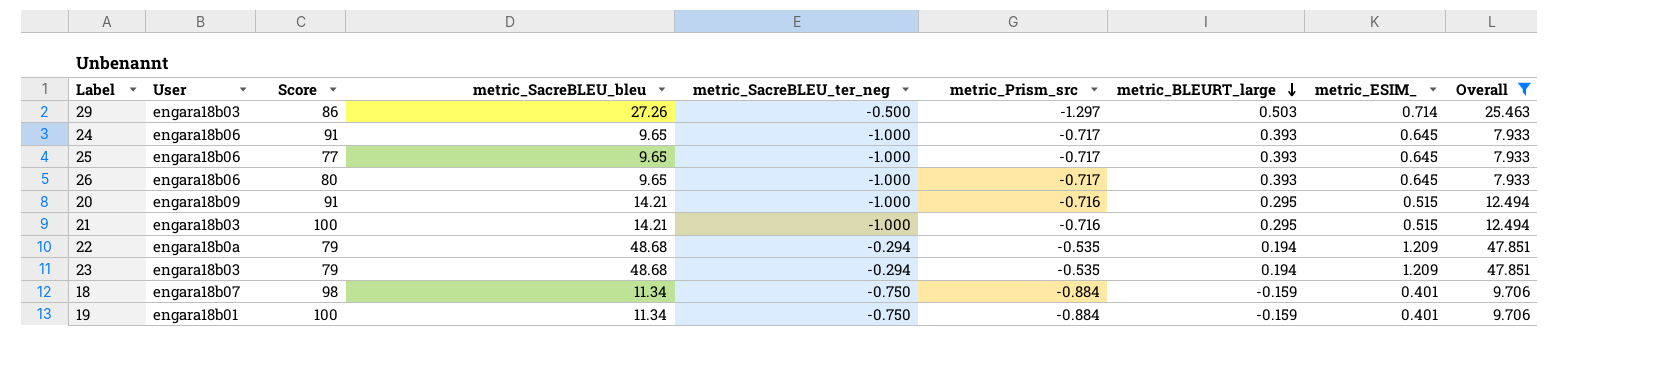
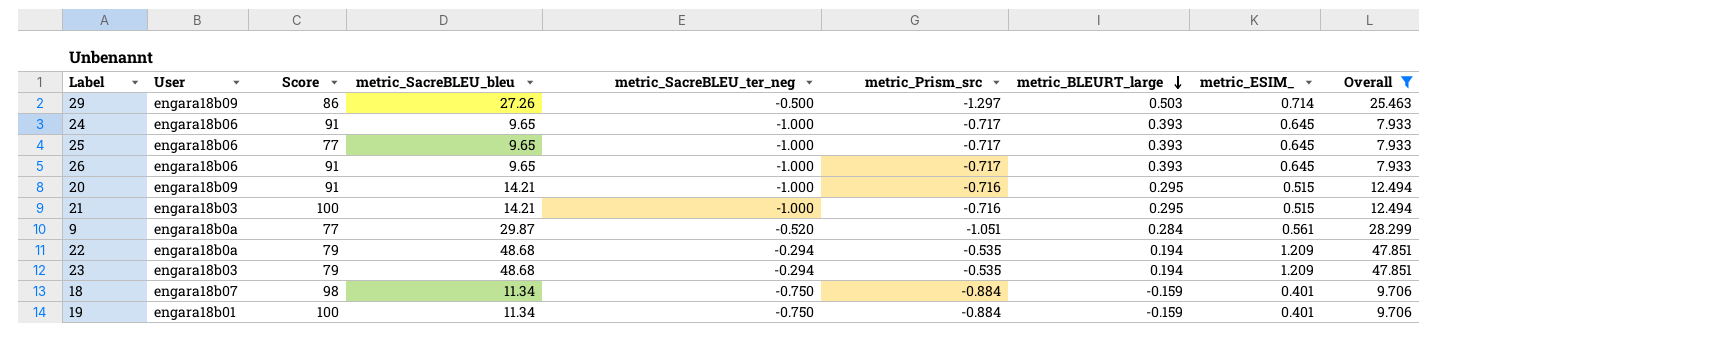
29 | User: engara18b03 -> engara18b09
26 | Score: 80 -> 91
row 9: none -> engara18b0a | 77 | 29.87 | -0.520 | -1.051 | 0.284 | 0.561 | 28.299

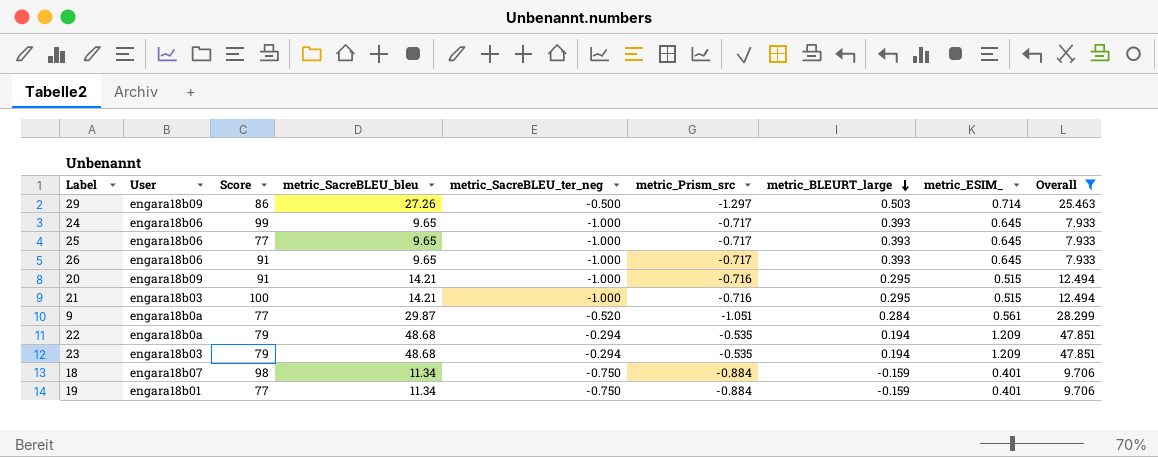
24 | Score: 91 -> 99
19 | Score: 100 -> 77

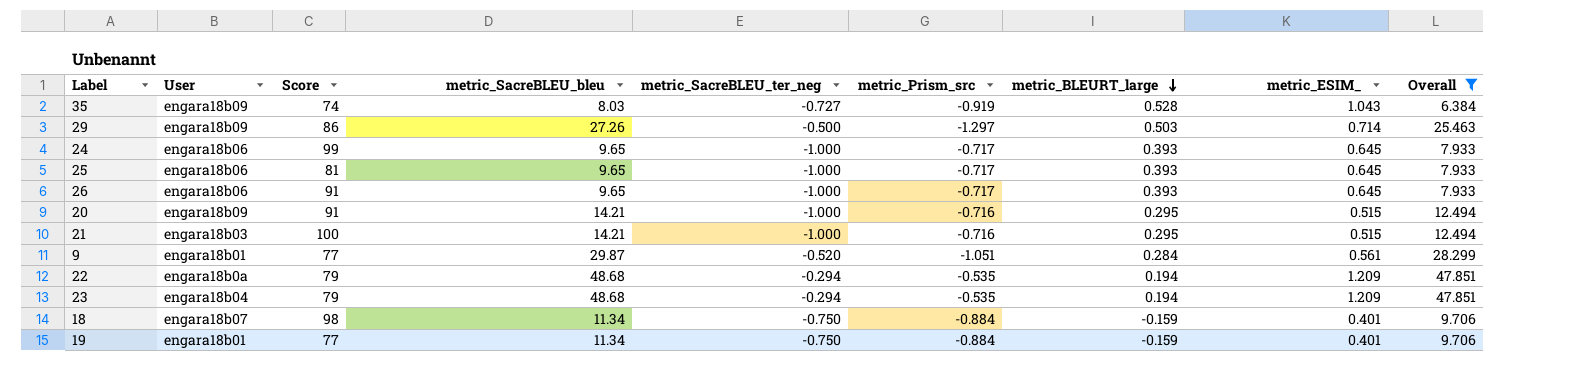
row 35: none -> engara18b09 | 74 | 8.03 | -0.727 | -0.919 | 0.528 | 1.043 | 6.384
25 | Score: 77 -> 81
9 | User: engara18b0a -> engara18b01
23 | User: engara18b03 -> engara18b04

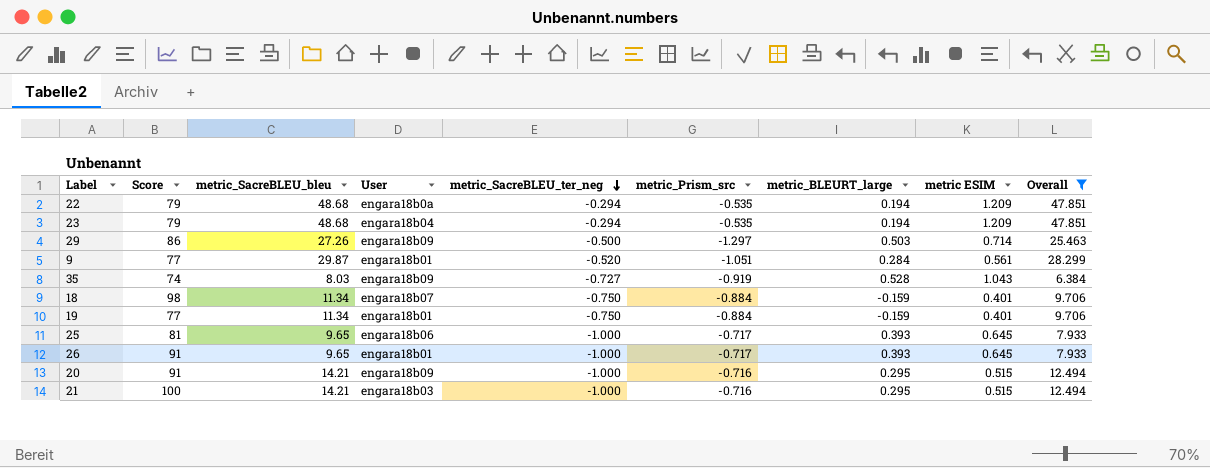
row order: metric_BLEURT_large descending -> metric_SacreBLEU_ter_neg descending
column User | position: 2 -> 4
column name: metric_ESIM_ -> metric ESIM
row 24: engara18b06 | 99 | 9.65 | -1.000 | -0.717 | 0.393 | 0.645 | 7.933 -> none
26 | User: engara18b06 -> engara18b01

